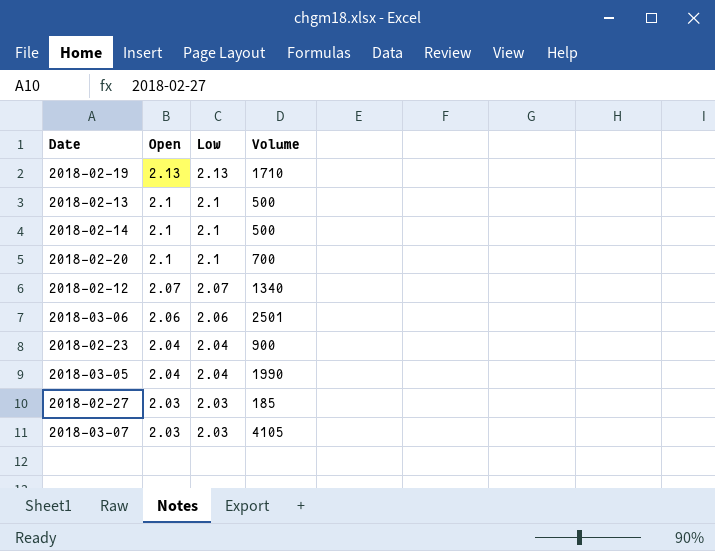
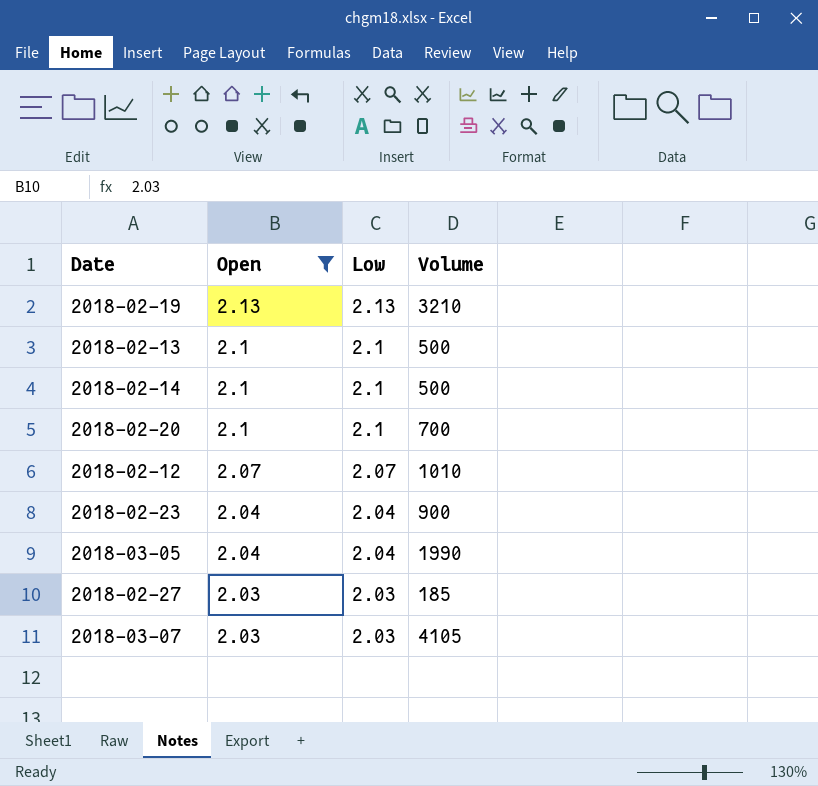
filter: none -> Open != 2.06
2018-02-19 | Volume: 1710 -> 3210
2018-02-12 | Volume: 1340 -> 1010

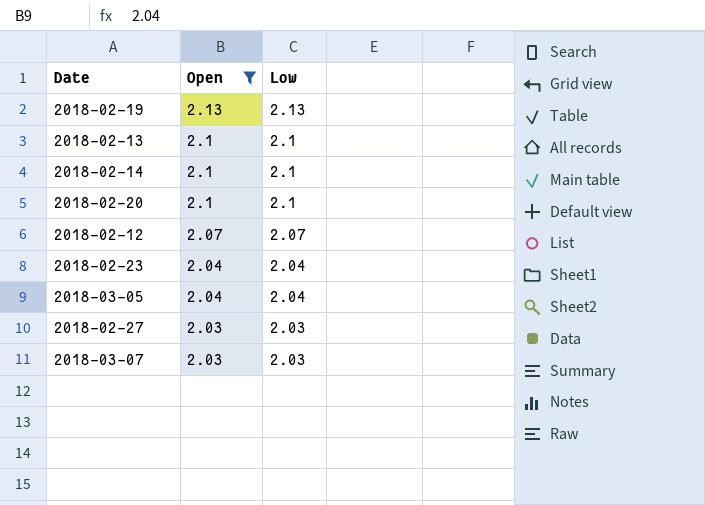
column Volume | position: 4 -> none

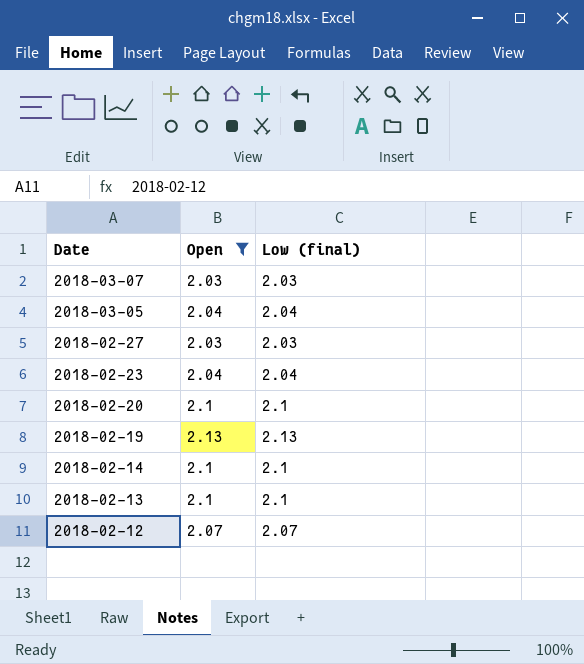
row order: Open descending -> Date descending
column name: Low -> Low (final)

